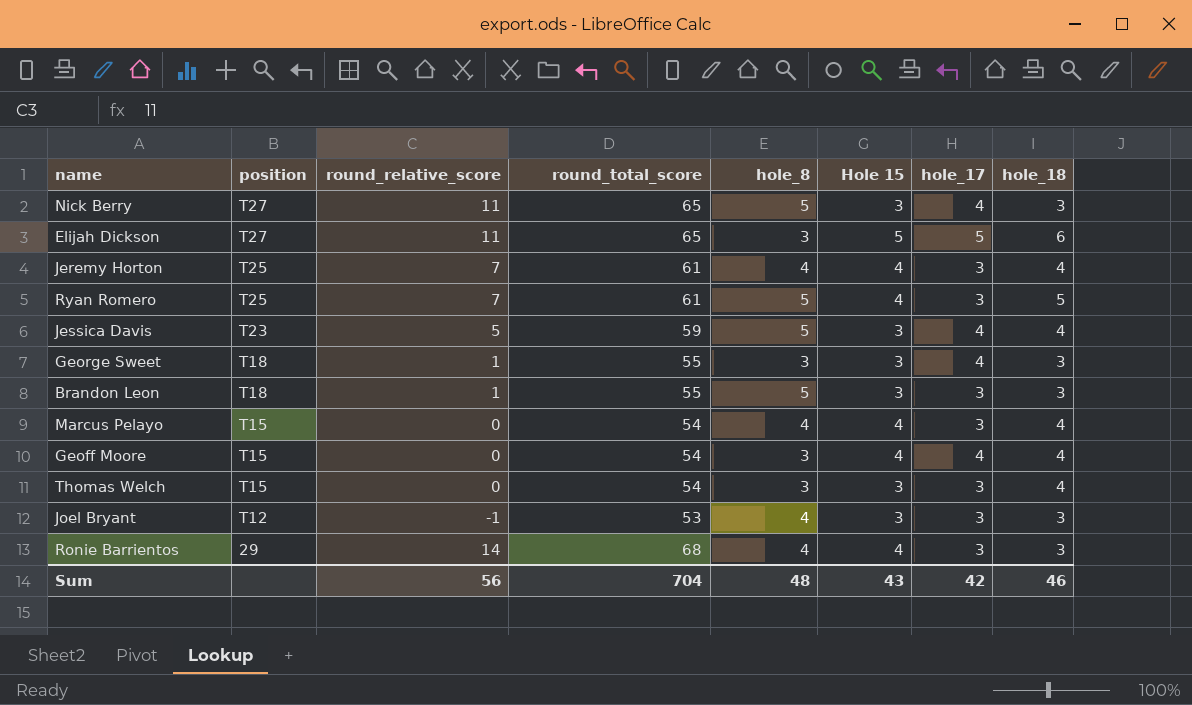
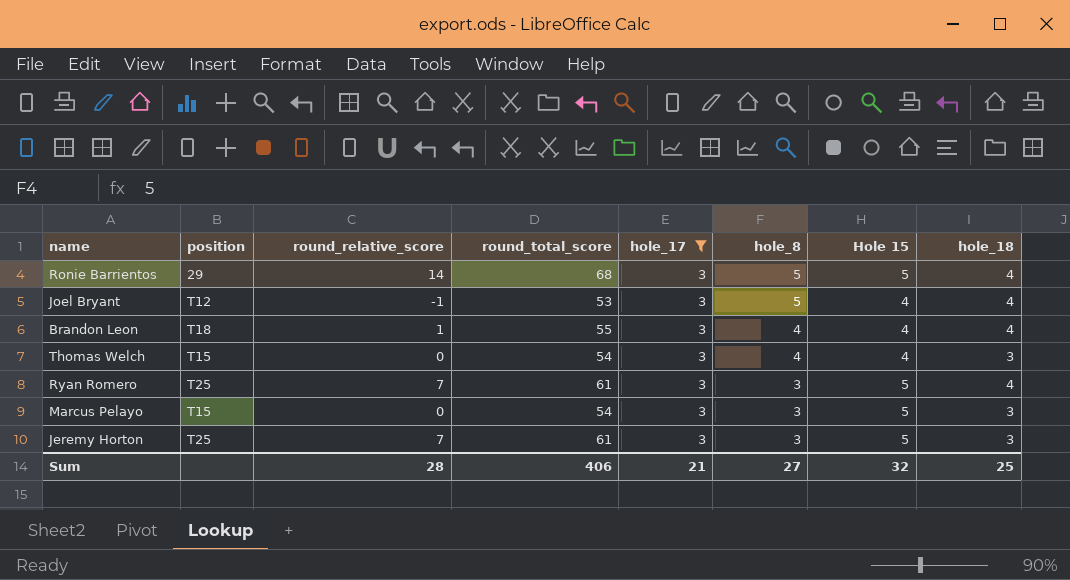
filter: none -> hole_17 = 3
row order: position descending -> hole_8 descending
column hole_17 | position: 7 -> 5
Ronie Barrientos | hole_8: 4 -> 5
Ronie Barrientos | Hole 15: 4 -> 5
Ronie Barrientos | hole_18: 3 -> 4
Joel Bryant | hole_8: 4 -> 5
Joel Bryant | Hole 15: 3 -> 4
Joel Bryant | hole_18: 3 -> 4
Brandon Leon | hole_8: 5 -> 4
Brandon Leon | Hole 15: 3 -> 4
Brandon Leon | hole_18: 3 -> 4
Thomas Welch | hole_8: 3 -> 4
Thomas Welch | Hole 15: 3 -> 4
Thomas Welch | hole_18: 4 -> 3
Ryan Romero | hole_8: 5 -> 3
Ryan Romero | Hole 15: 4 -> 5
Ryan Romero | hole_18: 5 -> 4
Marcus Pelayo | hole_8: 4 -> 3
Marcus Pelayo | Hole 15: 4 -> 5
Marcus Pelayo | hole_18: 4 -> 3
Jeremy Horton | hole_8: 4 -> 3
Jeremy Horton | Hole 15: 4 -> 5
Jeremy Horton | hole_18: 4 -> 3
Sum | round_relative_score: 56 -> 28
Sum | round_total_score: 704 -> 406
Sum | hole_17: 42 -> 21
Sum | hole_8: 48 -> 27
Sum | Hole 15: 43 -> 32
Sum | hole_18: 46 -> 25

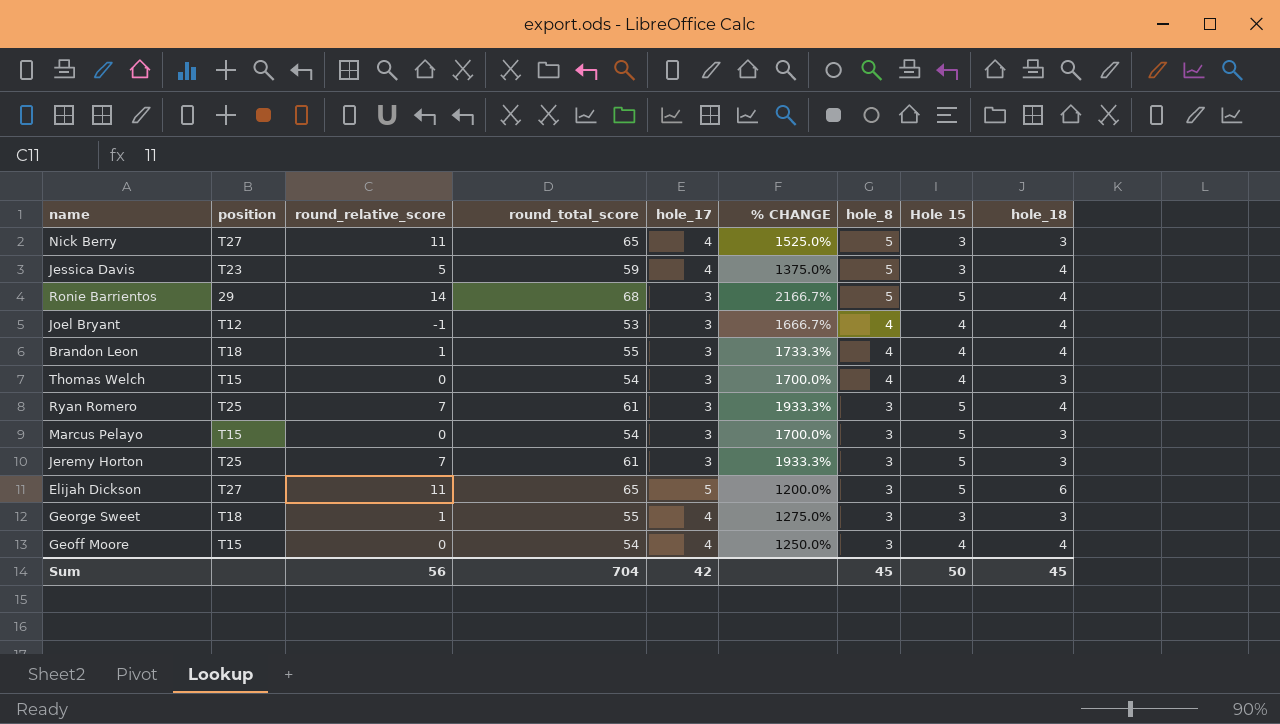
filter: hole_17 = 3 -> none
column % CHANGE | formula: none -> ([round_total_score] - [hole_17]) / [hole_17]
Joel Bryant | hole_8: 5 -> 4
Sum | round_relative_score: 28 -> 56
Sum | round_total_score: 406 -> 704
Sum | hole_17: 21 -> 42
Sum | hole_8: 27 -> 45
Sum | Hole 15: 32 -> 50
Sum | hole_18: 25 -> 45

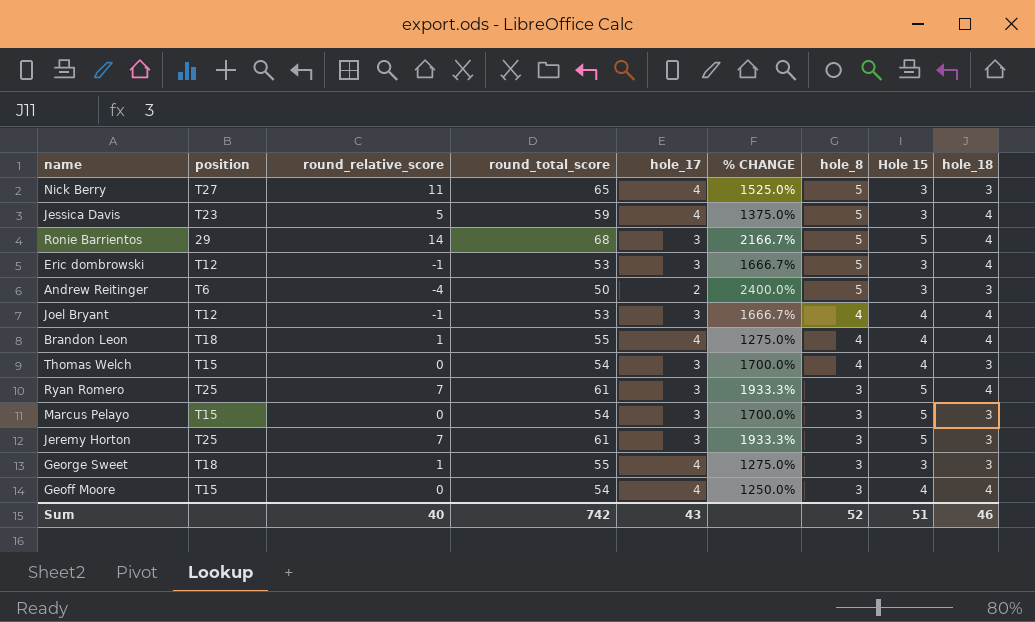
row Elijah Dickson: T27 | 11 | 65 | 5 | 1200.0% | 3 | 5 | 6 -> none
row Eric dombrowski: none -> T12 | -1 | 53 | 3 | 1666.7% | 5 | 3 | 4
row Andrew Reitinger: none -> T6 | -4 | 50 | 2 | 2400.0% | 5 | 3 | 3
Brandon Leon | hole_17: 3 -> 4
Brandon Leon | % CHANGE: 1733.3% -> 1275.0%
Sum | round_relative_score: 56 -> 40
Sum | round_total_score: 704 -> 742
Sum | hole_17: 42 -> 43
Sum | hole_8: 45 -> 52
Sum | Hole 15: 50 -> 51
Sum | hole_18: 45 -> 46

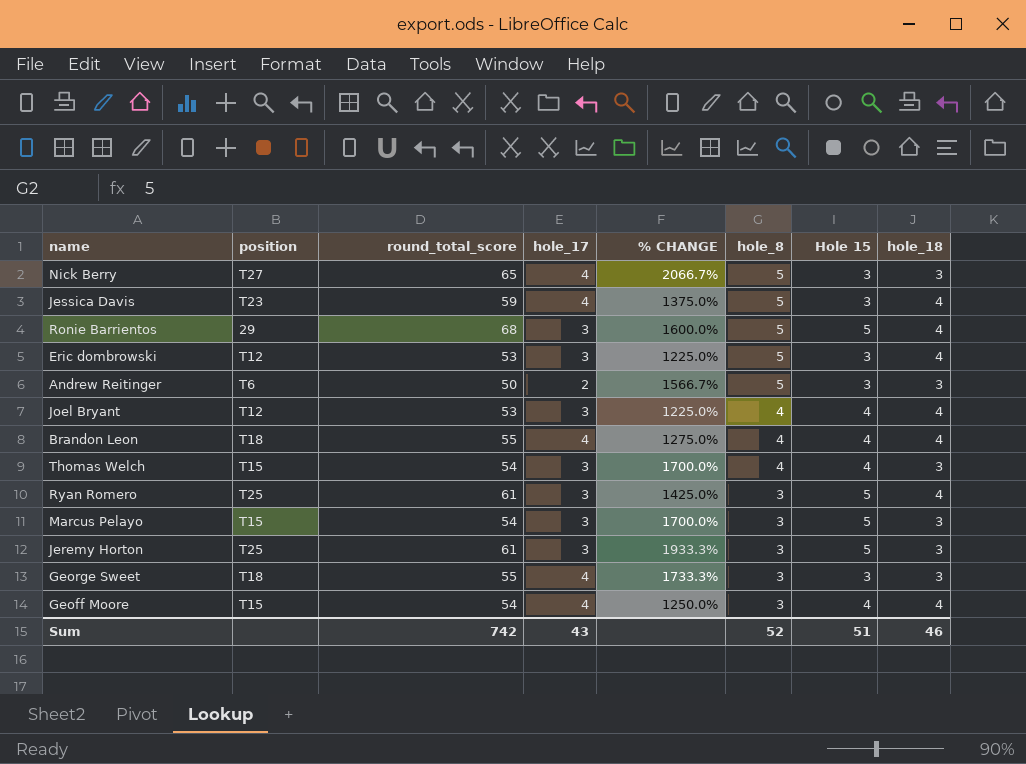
column round_relative_score | position: 3 -> none
column % CHANGE | formula: ([round_total_score] - [hole_17]) / [hole_17] -> ([round_total_score] - [hole_18]) / [hole_18]

